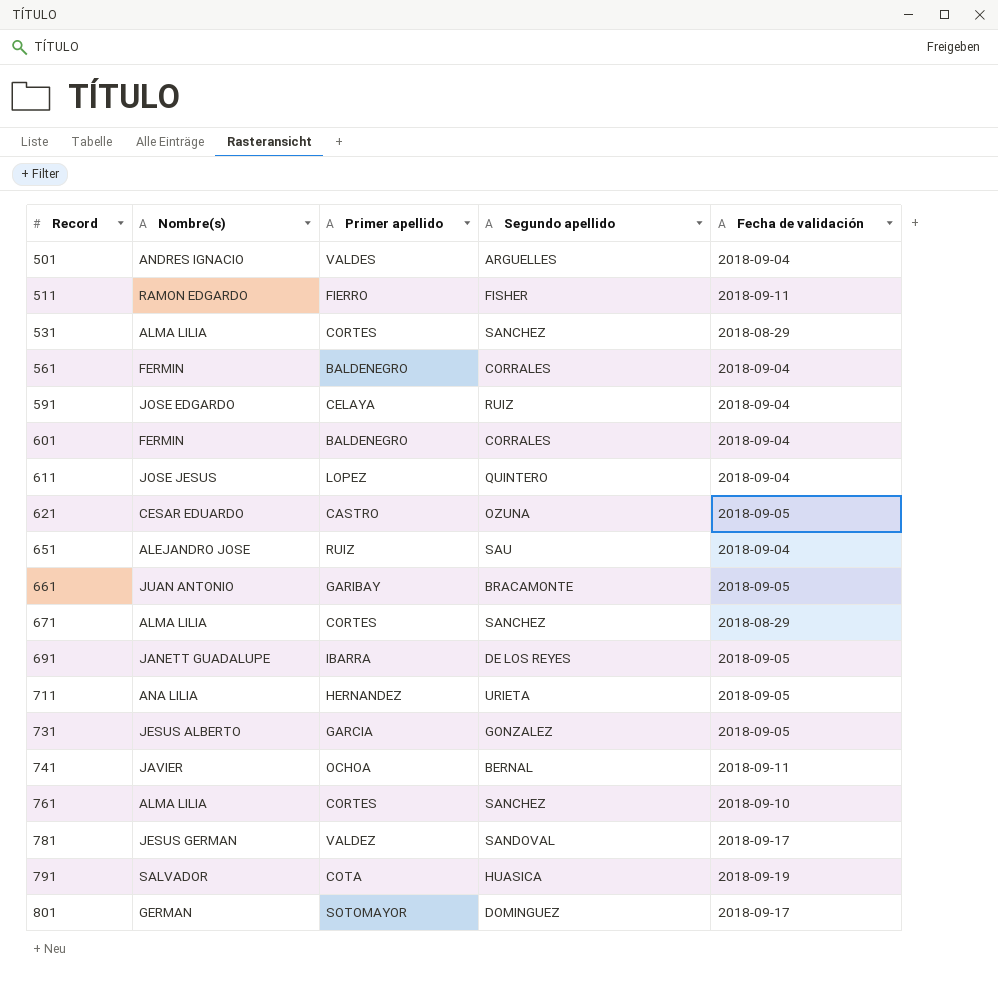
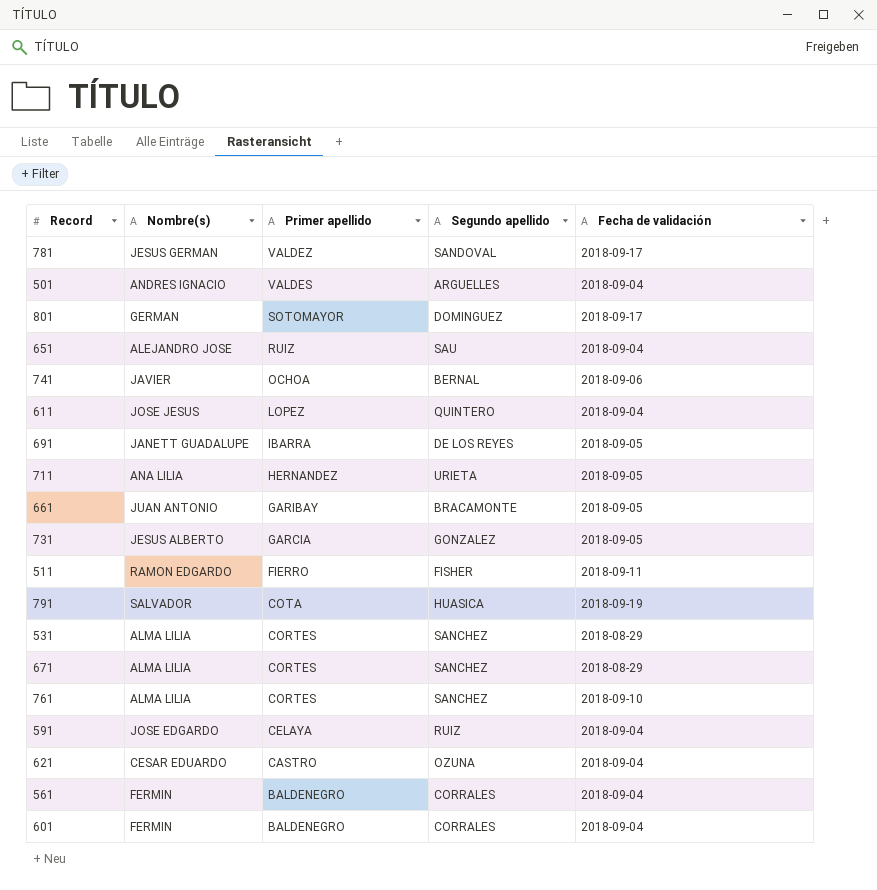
row order: Record ascending -> Primer apellido descending
741 | Fecha de validación: 2018-09-11 -> 2018-09-06
621 | Fecha de validación: 2018-09-05 -> 2018-09-04

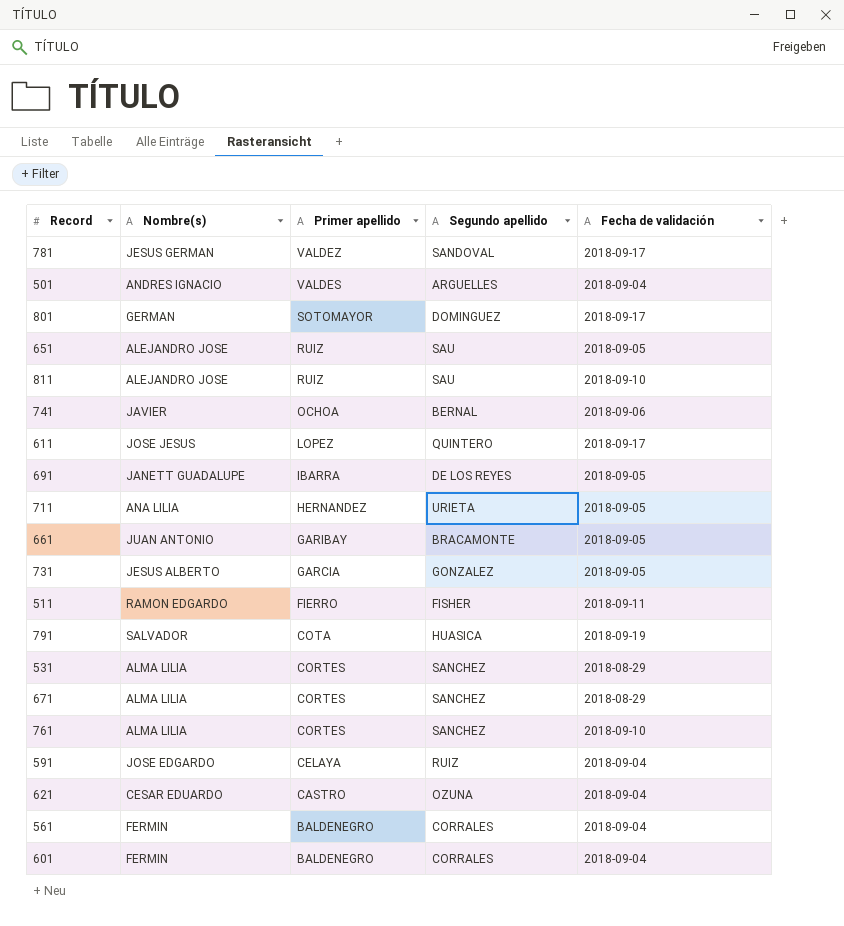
651 | Fecha de validación: 2018-09-04 -> 2018-09-05
row 811: none -> ALEJANDRO JOSE | RUIZ | SAU | 2018-09-10
611 | Fecha de validación: 2018-09-04 -> 2018-09-17

